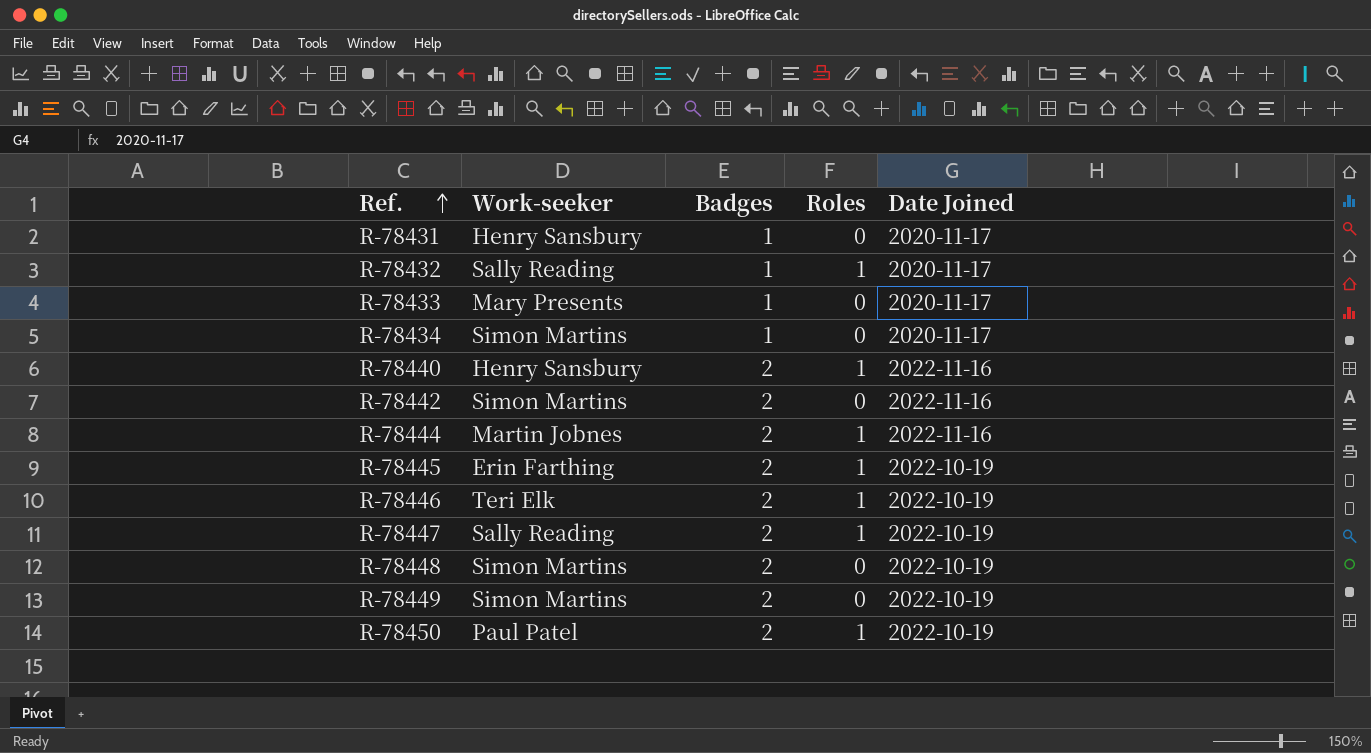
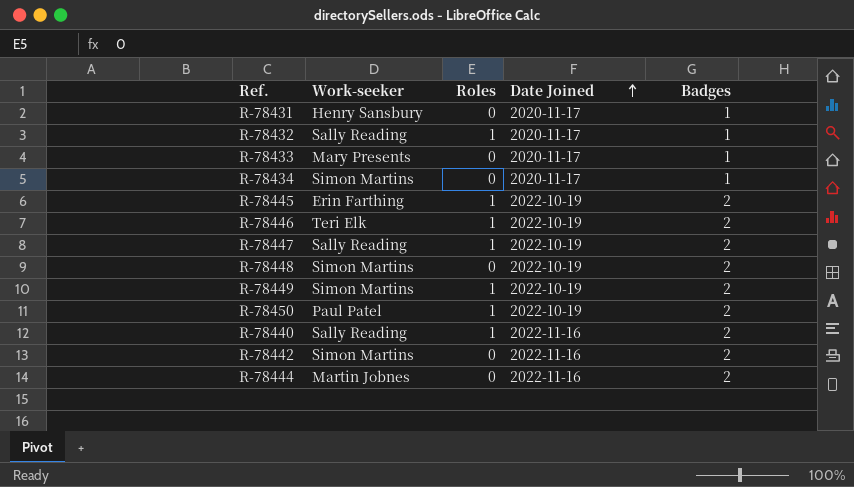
row order: Ref. ascending -> Date Joined ascending
column Badges | position: 3 -> 5
R-78449 | Roles: 0 -> 1
R-78440 | Work-seeker: Henry Sansbury -> Sally Reading
R-78444 | Roles: 1 -> 0

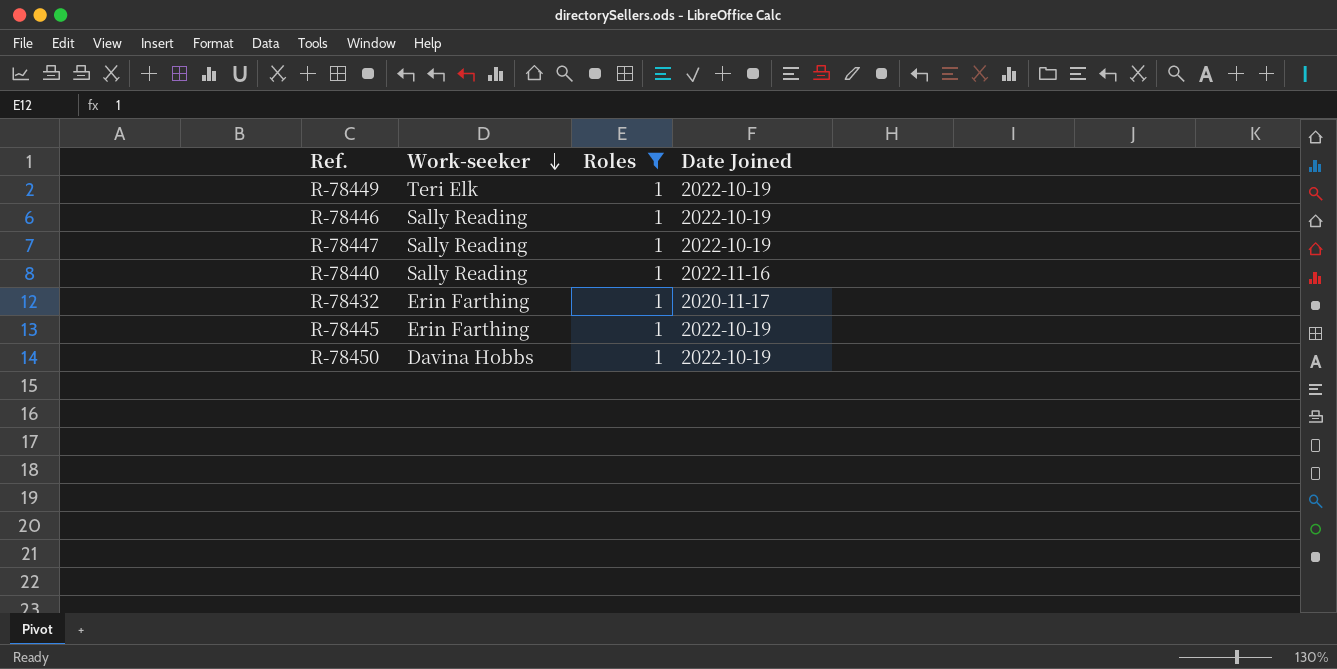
filter: none -> Roles = 1
row order: Date Joined ascending -> Work-seeker descending
column Badges | position: 5 -> none
R-78449 | Work-seeker: Simon Martins -> Teri Elk
R-78446 | Work-seeker: Teri Elk -> Sally Reading
R-78432 | Work-seeker: Sally Reading -> Erin Farthing
R-78450 | Work-seeker: Paul Patel -> Davina Hobbs

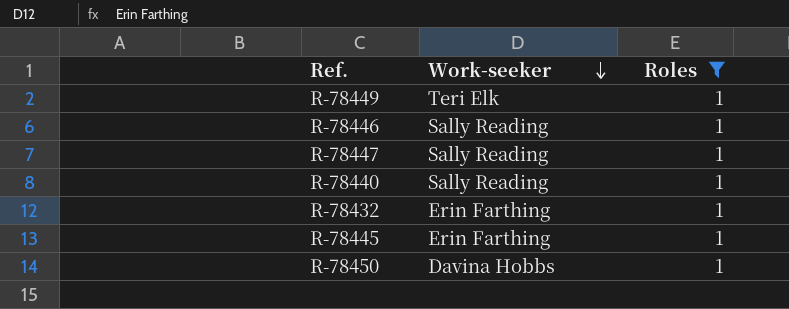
column Date Joined | position: 4 -> none

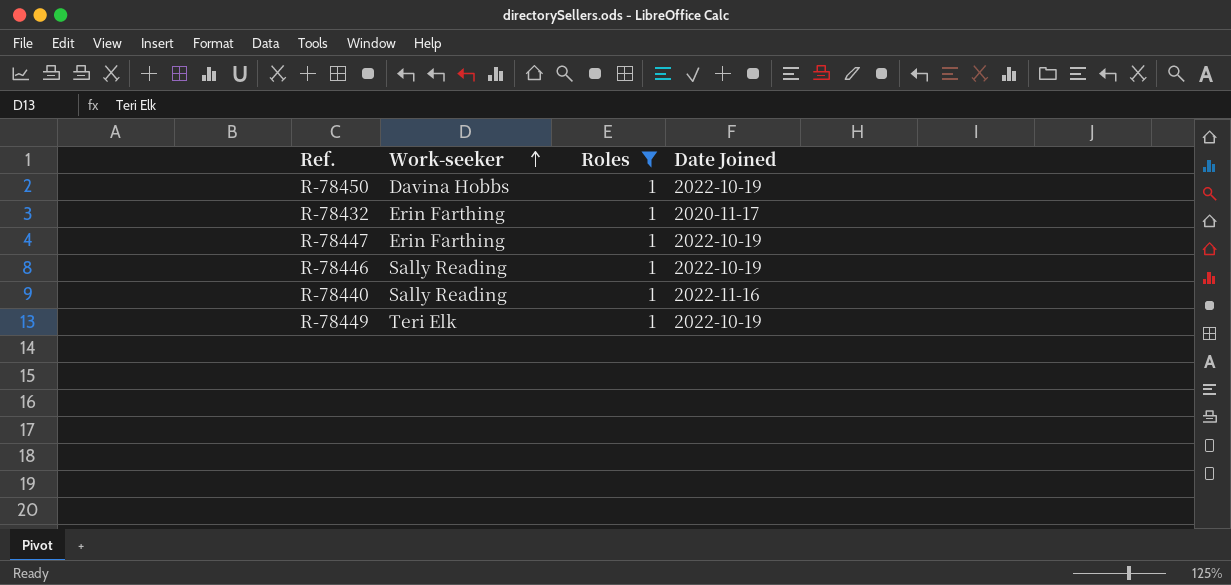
row order: Work-seeker descending -> Work-seeker ascending
column Date Joined | position: none -> 4
row R-78445: Erin Farthing | 1 -> none
R-78447 | Work-seeker: Sally Reading -> Erin Farthing

